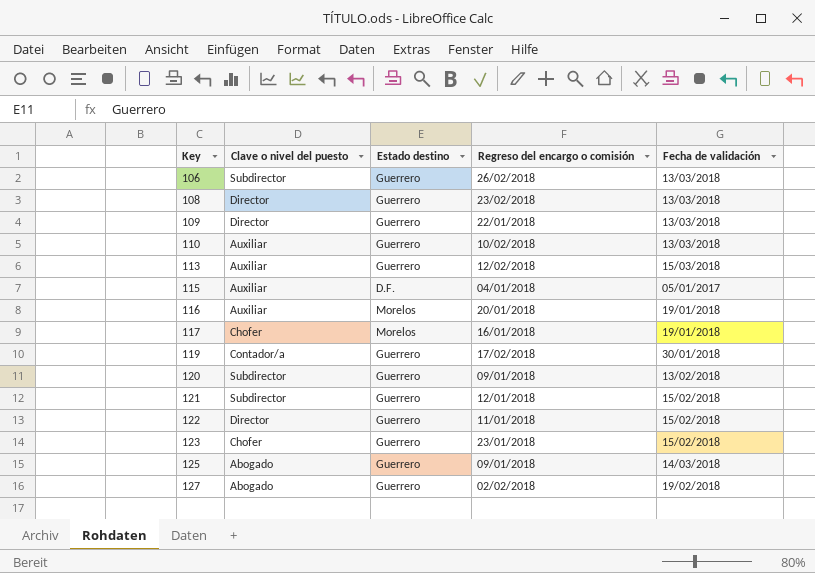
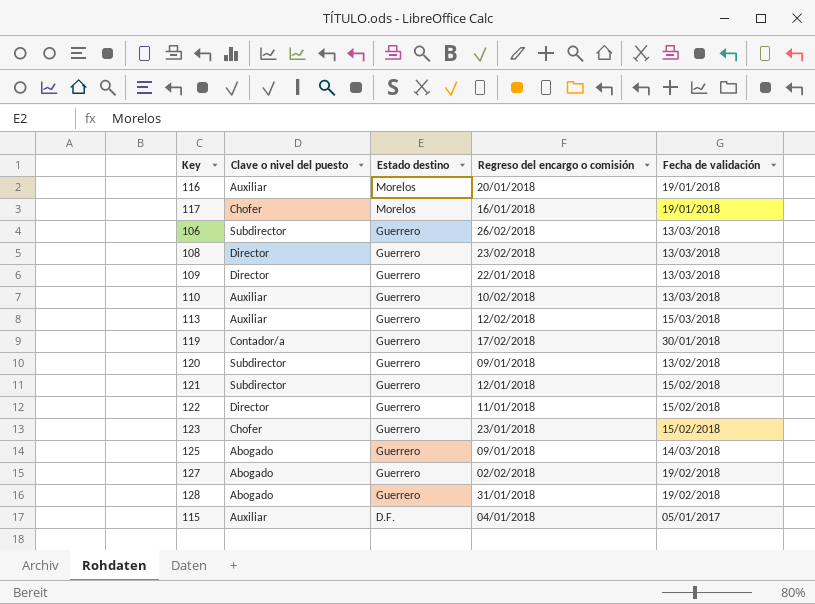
row order: Key ascending -> Estado destino descending
row 128: none -> Abogado | Guerrero | 31/01/2018 | 19/02/2018

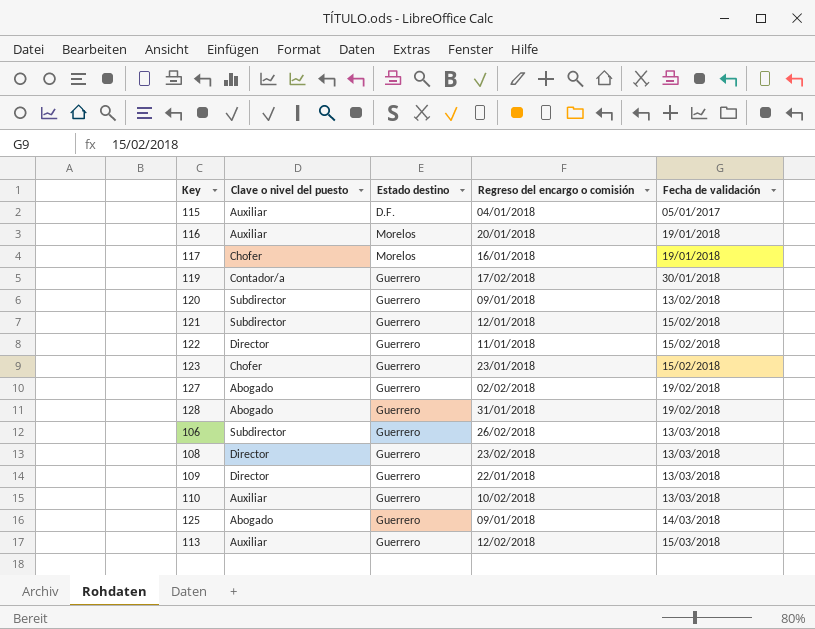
row order: Estado destino descending -> Fecha de validación ascending

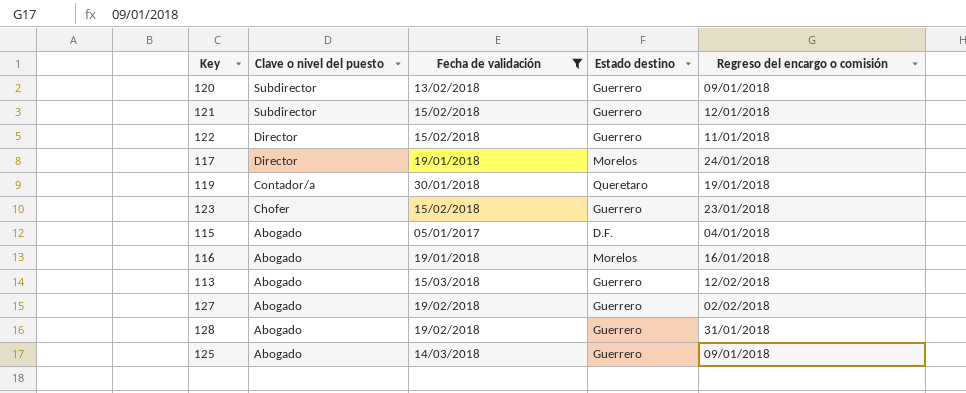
filter: none -> Fecha de validación != 13/03/2018
row order: Fecha de validación ascending -> Clave o nivel del puesto descending
column Fecha de validación | position: 5 -> 3
117 | Clave o nivel del puesto: Chofer -> Director
117 | Regreso del encargo o comisión: 16/01/2018 -> 24/01/2018
119 | Estado destino: Guerrero -> Queretaro
119 | Regreso del encargo o comisión: 17/02/2018 -> 19/01/2018
115 | Clave o nivel del puesto: Auxiliar -> Abogado
116 | Clave o nivel del puesto: Auxiliar -> Abogado
116 | Regreso del encargo o comisión: 20/01/2018 -> 16/01/2018
113 | Clave o nivel del puesto: Auxiliar -> Abogado

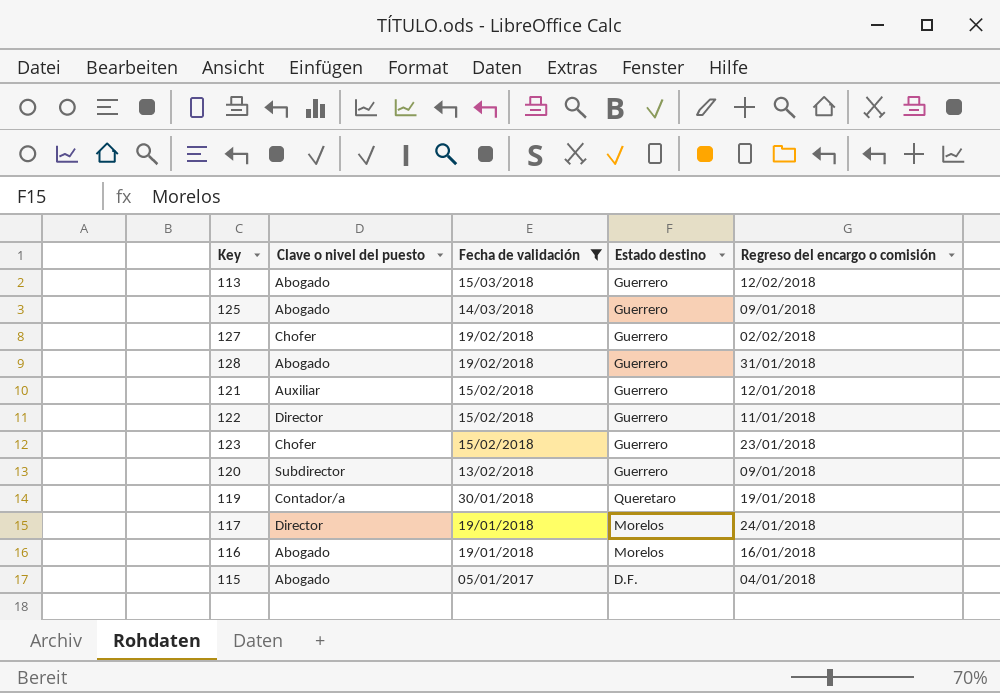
row order: Clave o nivel del puesto descending -> Fecha de validación descending
127 | Clave o nivel del puesto: Abogado -> Chofer
121 | Clave o nivel del puesto: Subdirector -> Auxiliar

